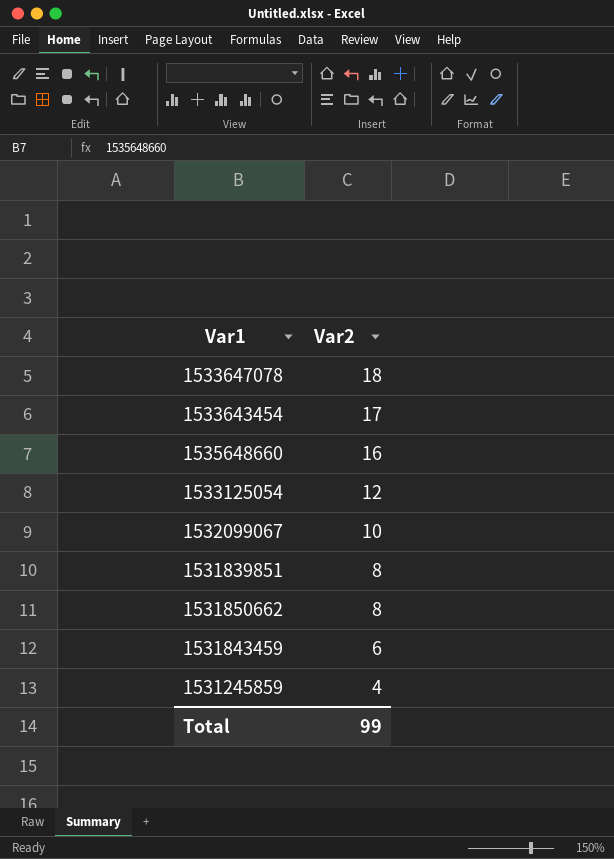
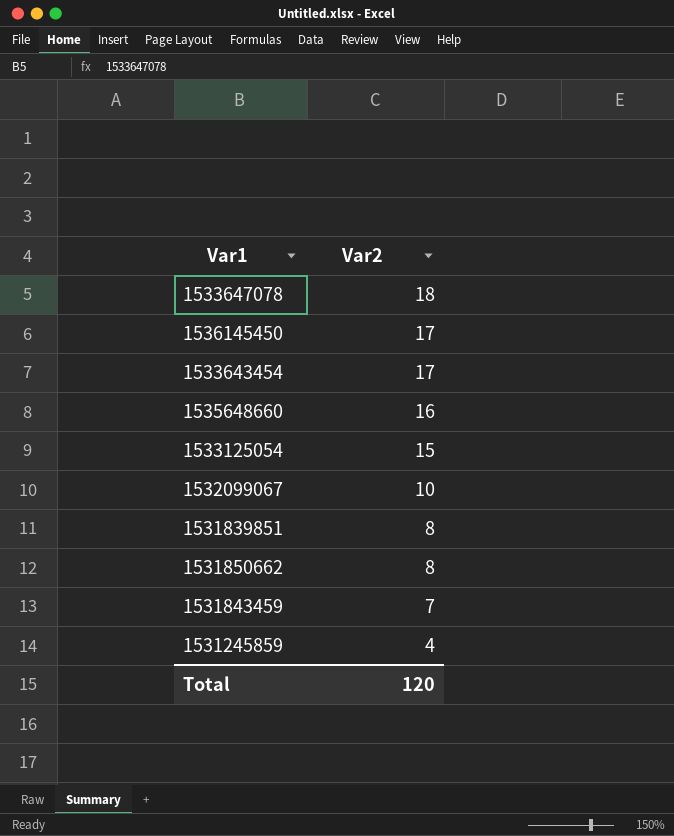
row 1536145450: none -> 17
1533125054 | Var2: 12 -> 15
1531843459 | Var2: 6 -> 7
Total | Var2: 99 -> 120

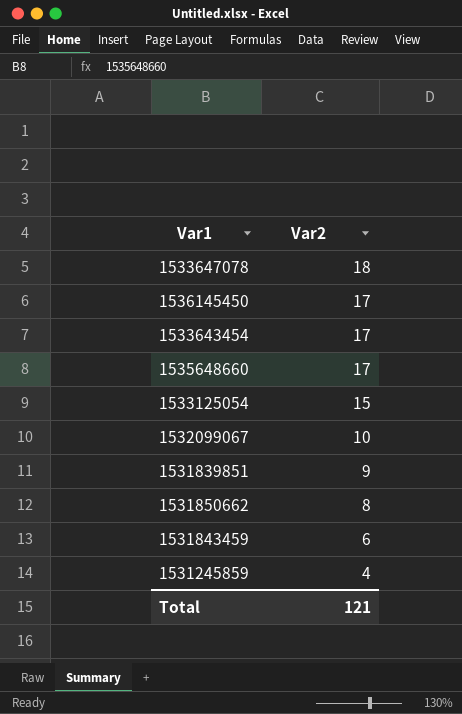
1535648660 | Var2: 16 -> 17
1531839851 | Var2: 8 -> 9
1531843459 | Var2: 7 -> 6
Total | Var2: 120 -> 121

